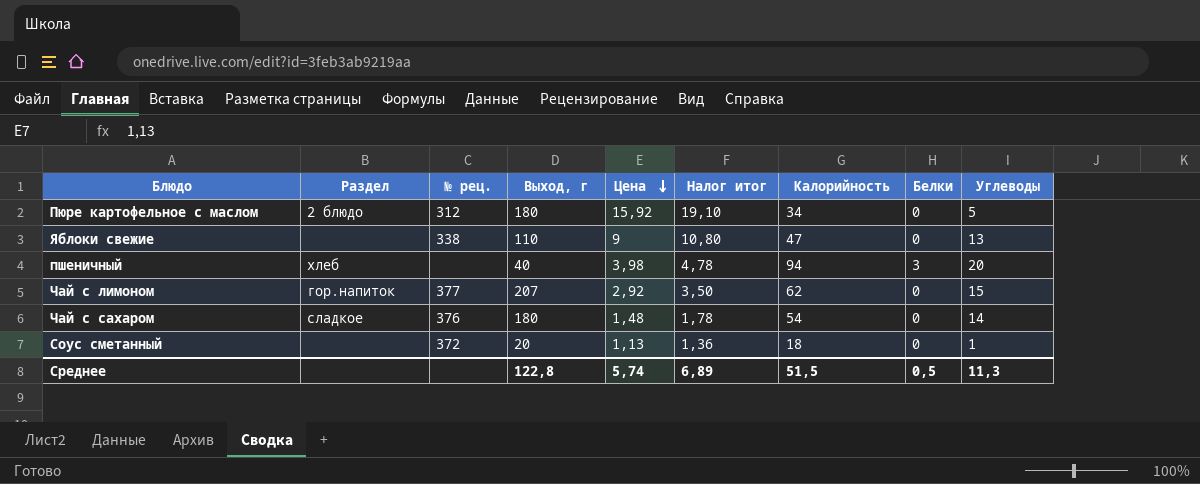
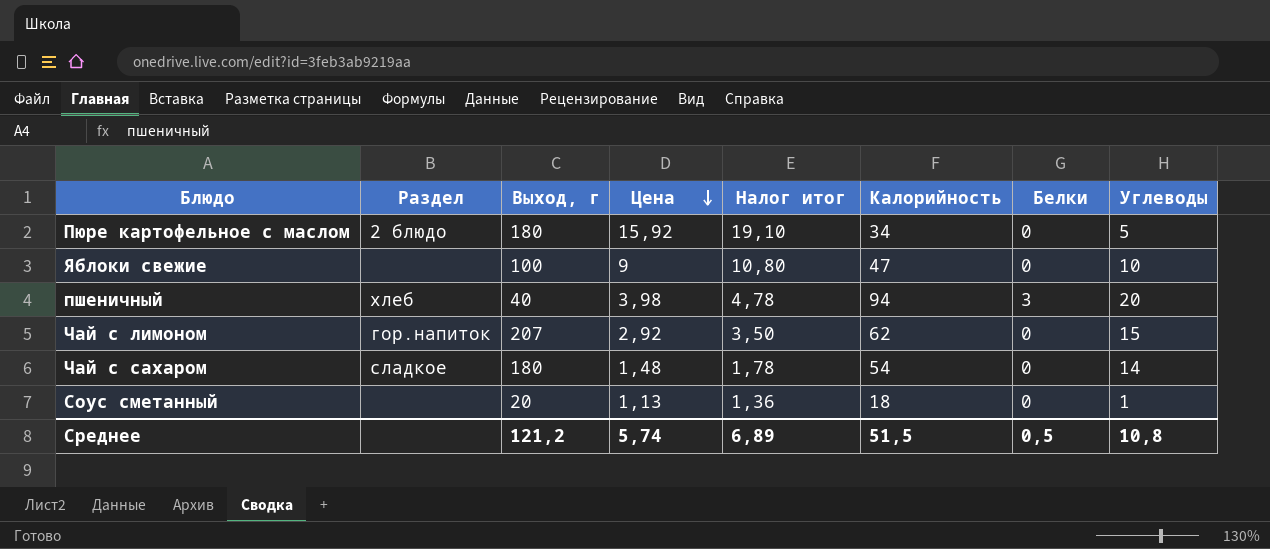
column № рец. | position: 3 -> none
Яблоки свежие | Выход, г: 110 -> 100
Яблоки свежие | Углеводы: 13 -> 10
Среднее | Выход, г: 122,8 -> 121,2
Среднее | Углеводы: 11,3 -> 10,8

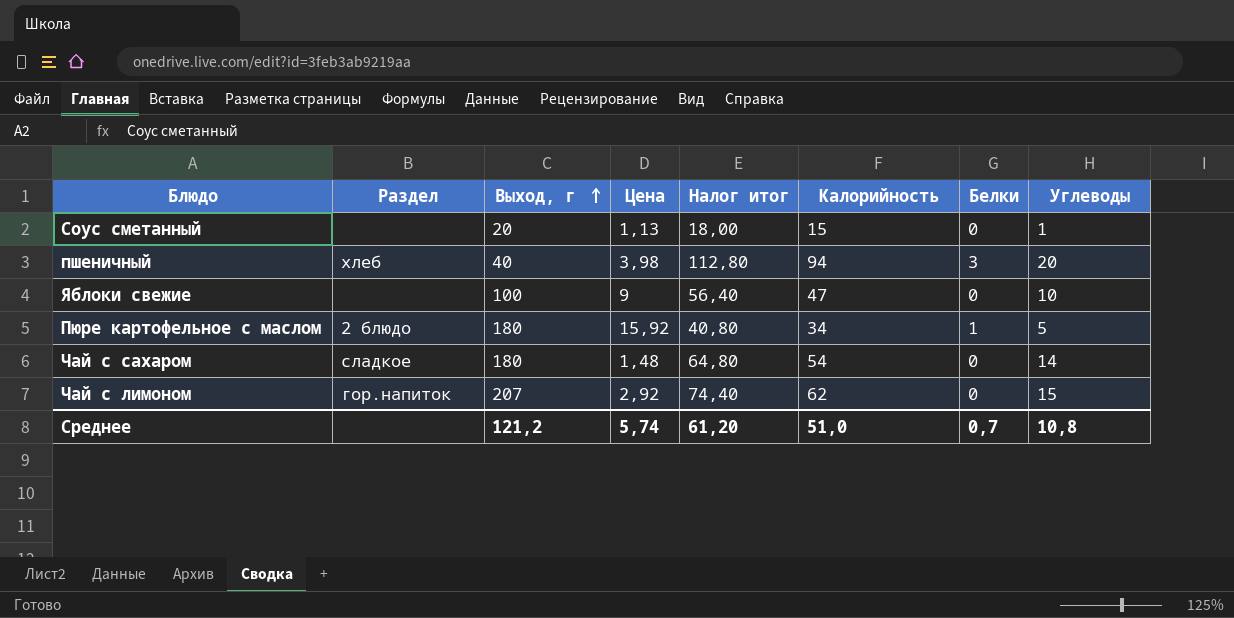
row order: Цена descending -> Выход, г ascending
column Налог итог | formula: [Цена] * 1,2 -> [Калорийность] * 1,2
Соус сметанный | Калорийность: 18 -> 15
Пюре картофельное с маслом | Белки: 0 -> 1
Среднее | Налог итог: 6,89 -> 61,20
Среднее | Калорийность: 51,5 -> 51,0
Среднее | Белки: 0,5 -> 0,7

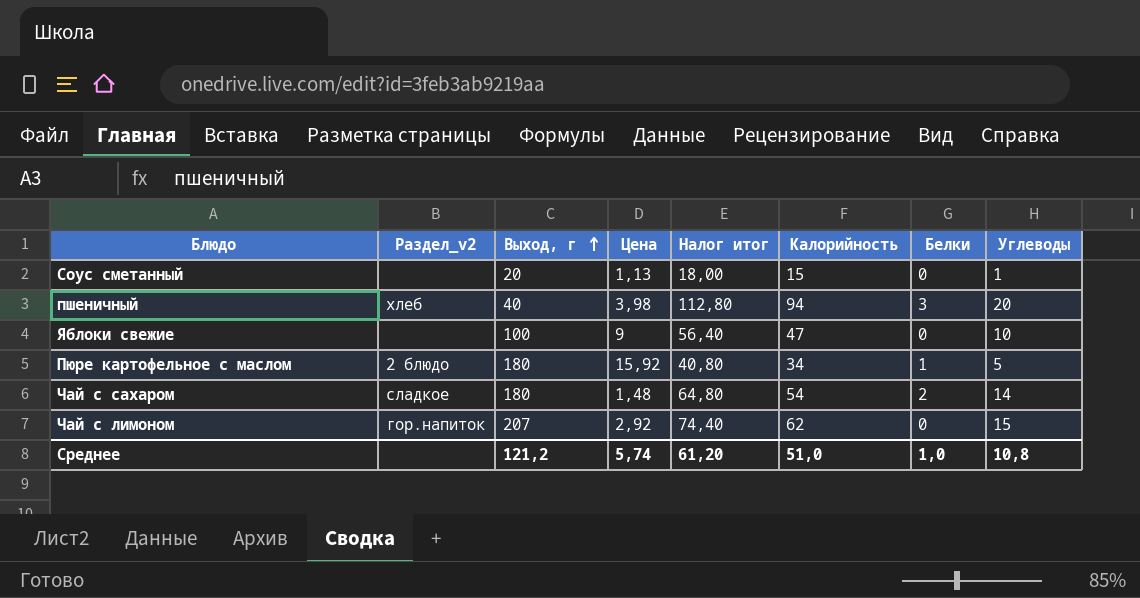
column name: Раздел -> Раздел_v2
Чай с сахаром | Белки: 0 -> 2
Среднее | Белки: 0,7 -> 1,0

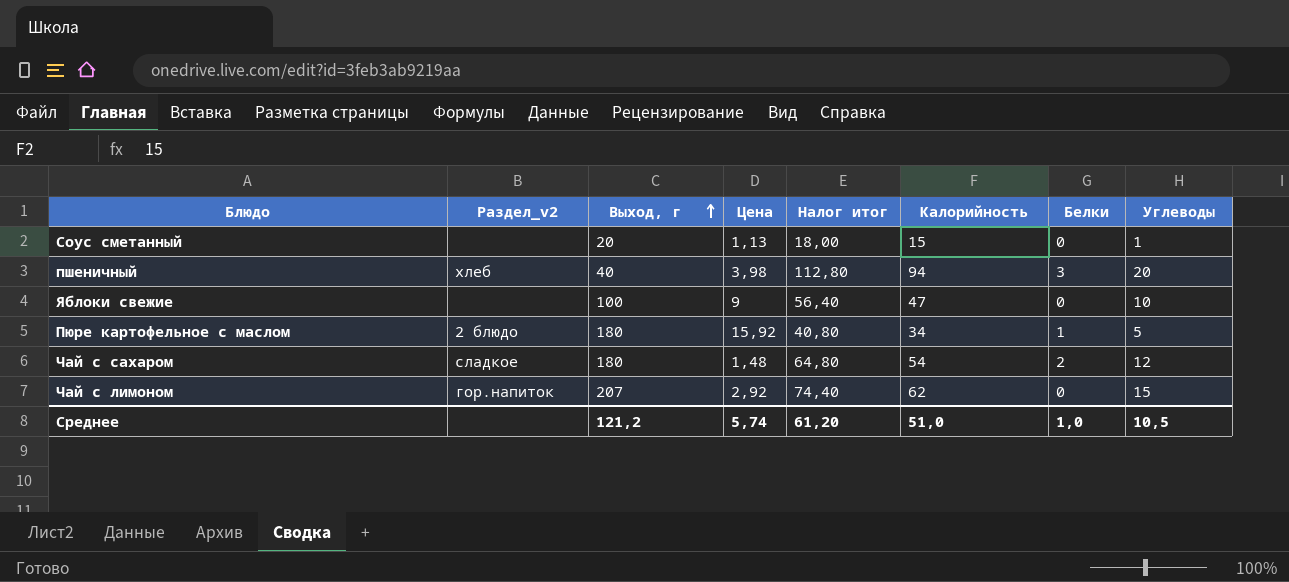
Чай с сахаром | Углеводы: 14 -> 12
Среднее | Углеводы: 10,8 -> 10,5

